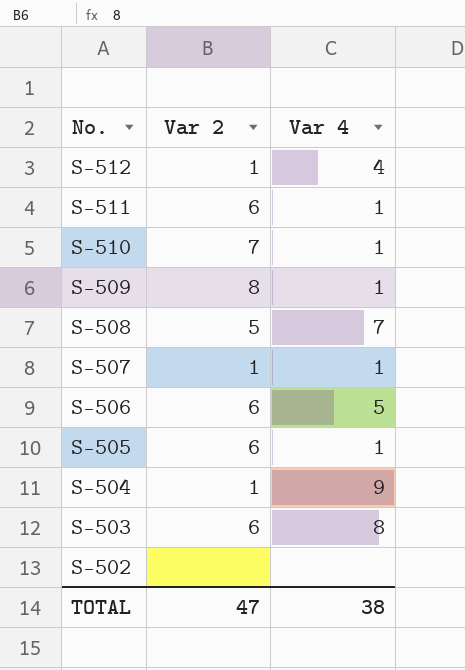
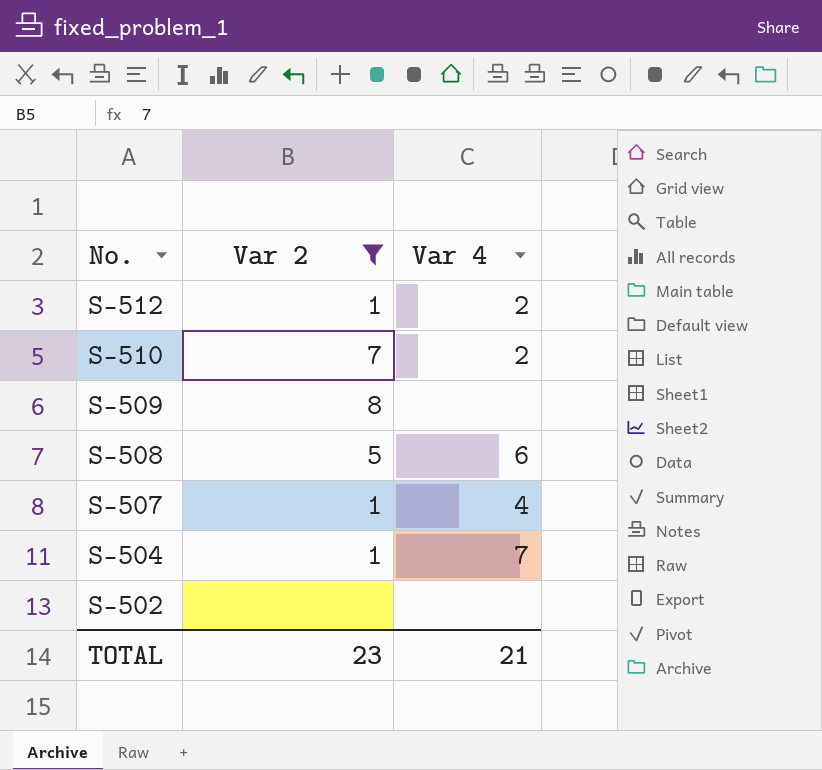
filter: none -> Var 2 != 6
S-512 | Var 4: 4 -> 2
S-510 | Var 4: 1 -> 2
S-509 | Var 4: 1 -> none
S-508 | Var 4: 7 -> 6
S-507 | Var 4: 1 -> 4
S-504 | Var 4: 9 -> 7
TOTAL | Var 2: 47 -> 23
TOTAL | Var 4: 38 -> 21

